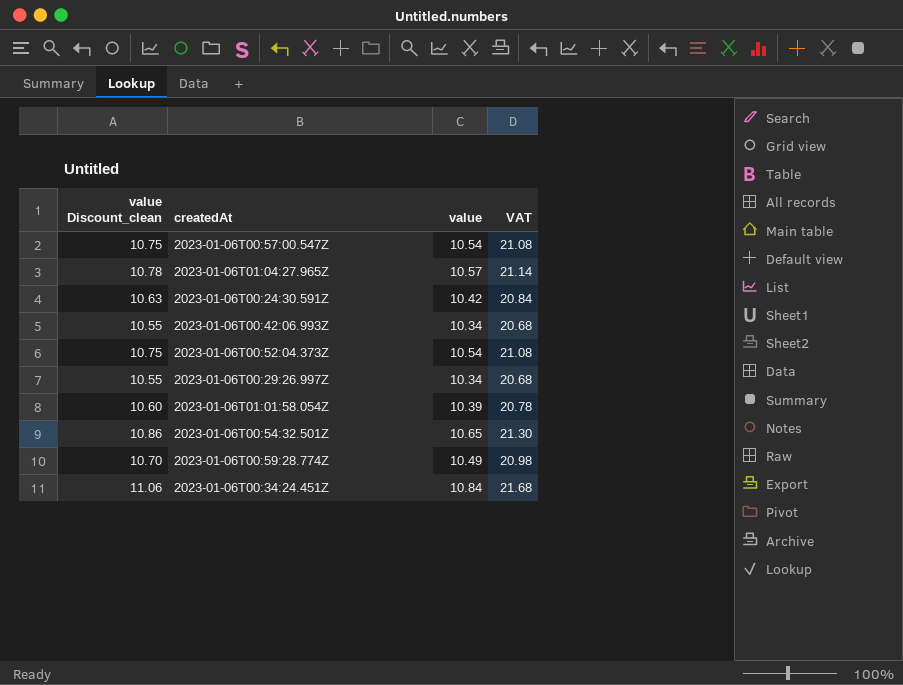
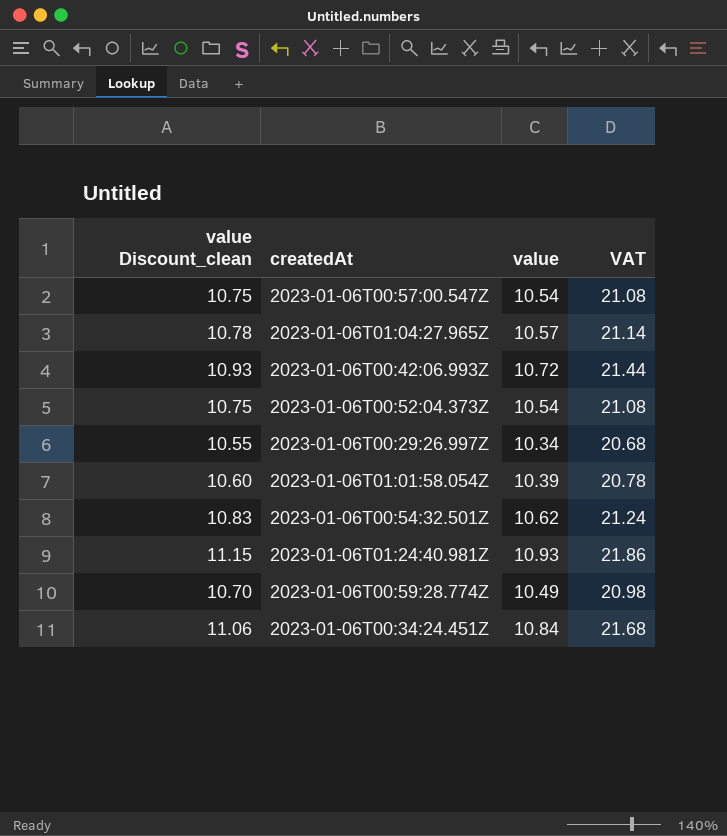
row 2023-01-06T00:24:30.591Z: 10.63 | 10.42 | 20.84 -> none
2023-01-06T00:42:06.993Z | value Discount_clean: 10.55 -> 10.93
2023-01-06T00:42:06.993Z | value: 10.34 -> 10.72
2023-01-06T00:42:06.993Z | VAT: 20.68 -> 21.44
2023-01-06T00:54:32.501Z | value Discount_clean: 10.86 -> 10.83
2023-01-06T00:54:32.501Z | value: 10.65 -> 10.62
2023-01-06T00:54:32.501Z | VAT: 21.30 -> 21.24
row 2023-01-06T01:24:40.981Z: none -> 11.15 | 10.93 | 21.86

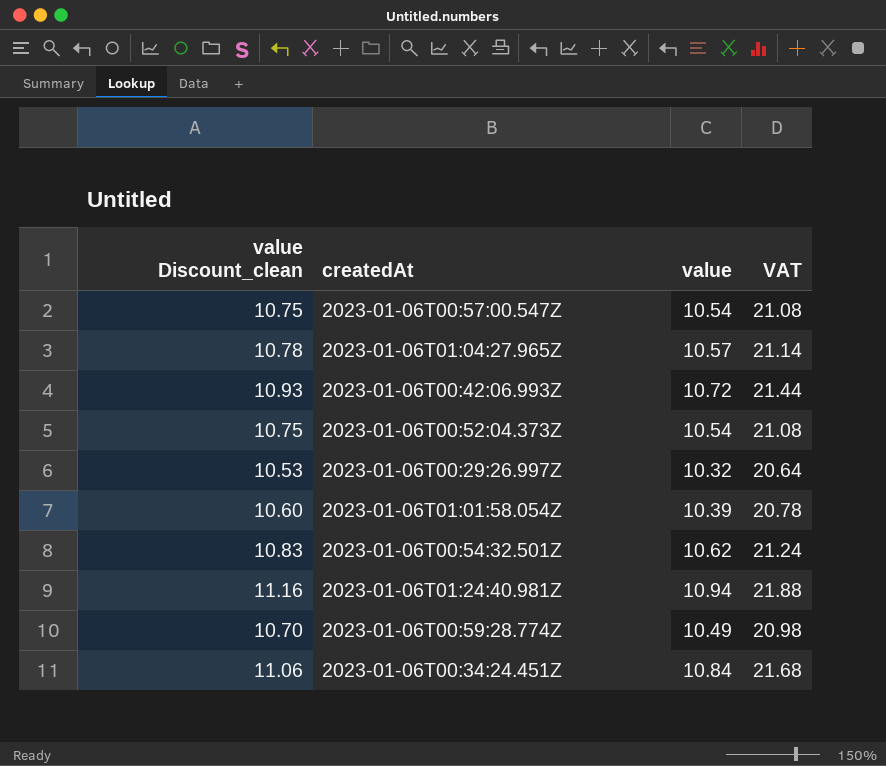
2023-01-06T00:29:26.997Z | value Discount_clean: 10.55 -> 10.53
2023-01-06T00:29:26.997Z | value: 10.34 -> 10.32
2023-01-06T00:29:26.997Z | VAT: 20.68 -> 20.64
2023-01-06T01:24:40.981Z | value Discount_clean: 11.15 -> 11.16
2023-01-06T01:24:40.981Z | value: 10.93 -> 10.94
2023-01-06T01:24:40.981Z | VAT: 21.86 -> 21.88

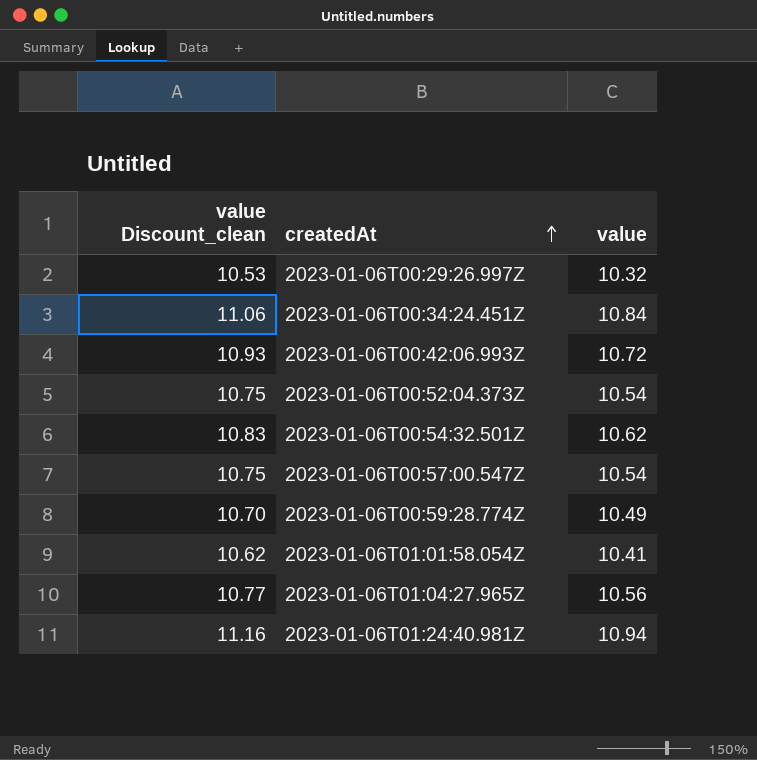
row order: none -> createdAt ascending
column VAT | formula: [value] * 2 -> none
2023-01-06T01:01:58.054Z | value Discount_clean: 10.60 -> 10.62
2023-01-06T01:01:58.054Z | value: 10.39 -> 10.41
2023-01-06T01:04:27.965Z | value Discount_clean: 10.78 -> 10.77
2023-01-06T01:04:27.965Z | value: 10.57 -> 10.56

